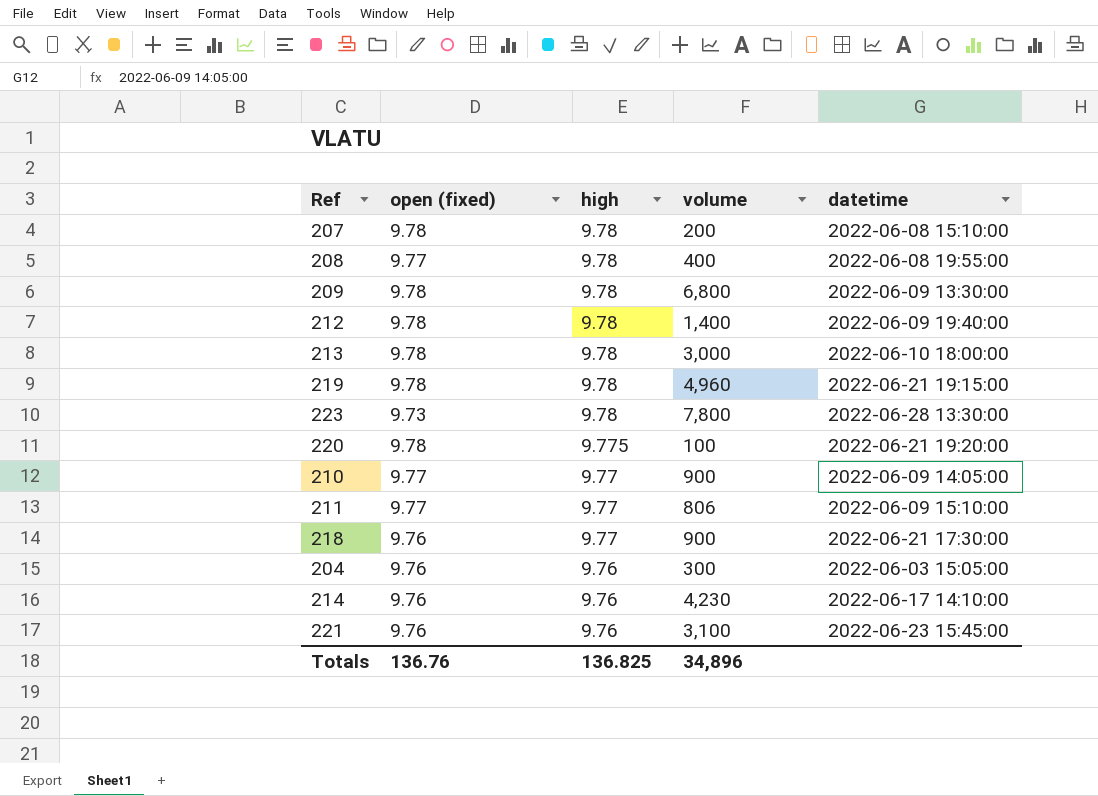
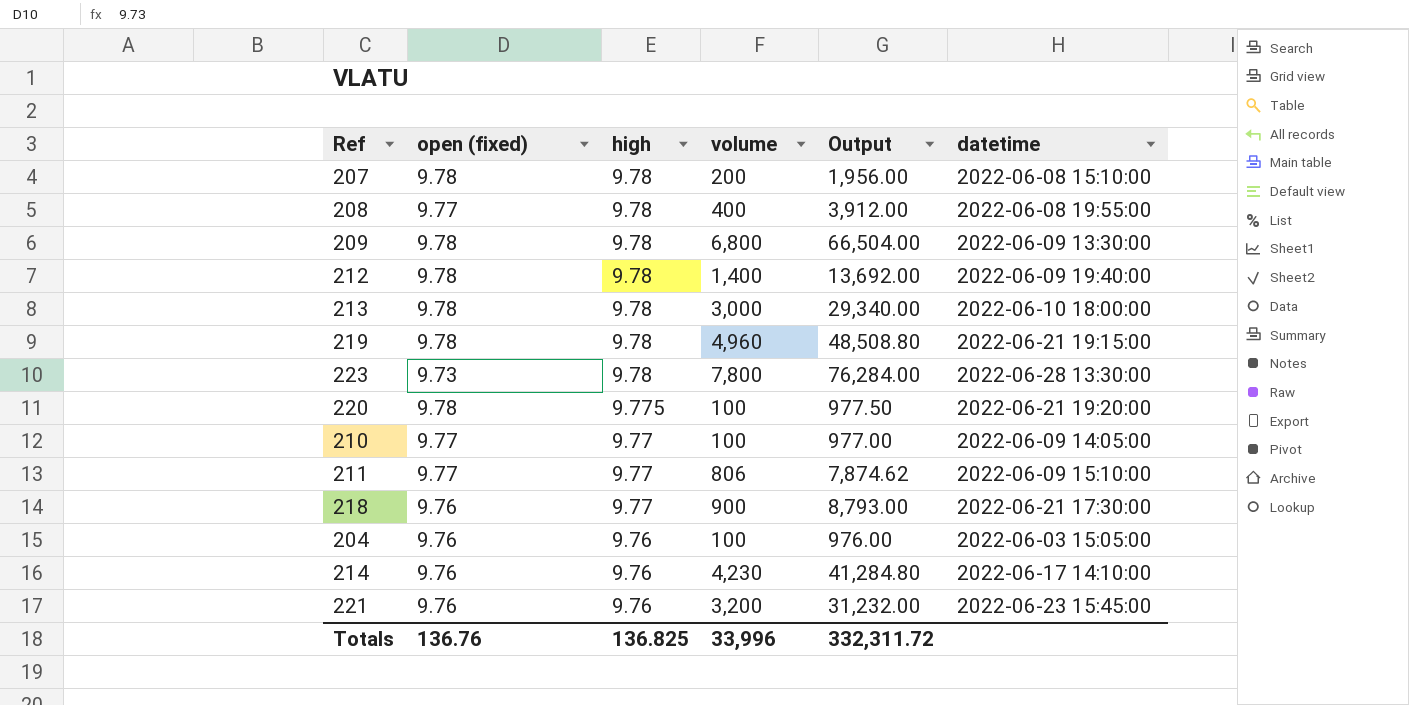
column Output | formula: none -> [high] * [volume]
210 | volume: 900 -> 100
204 | volume: 300 -> 100
221 | volume: 3,100 -> 3,200
Totals | volume: 34,896 -> 33,996

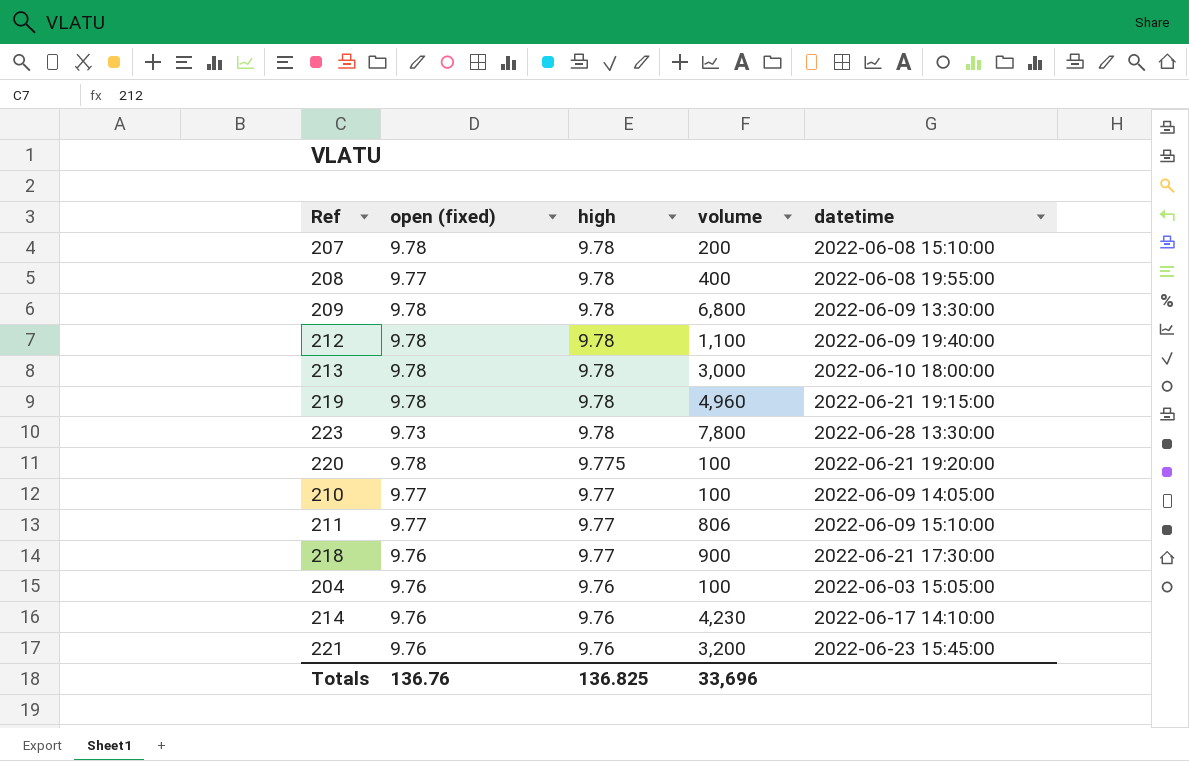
column Output | formula: [high] * [volume] -> none
212 | volume: 1,400 -> 1,100
Totals | volume: 33,996 -> 33,696

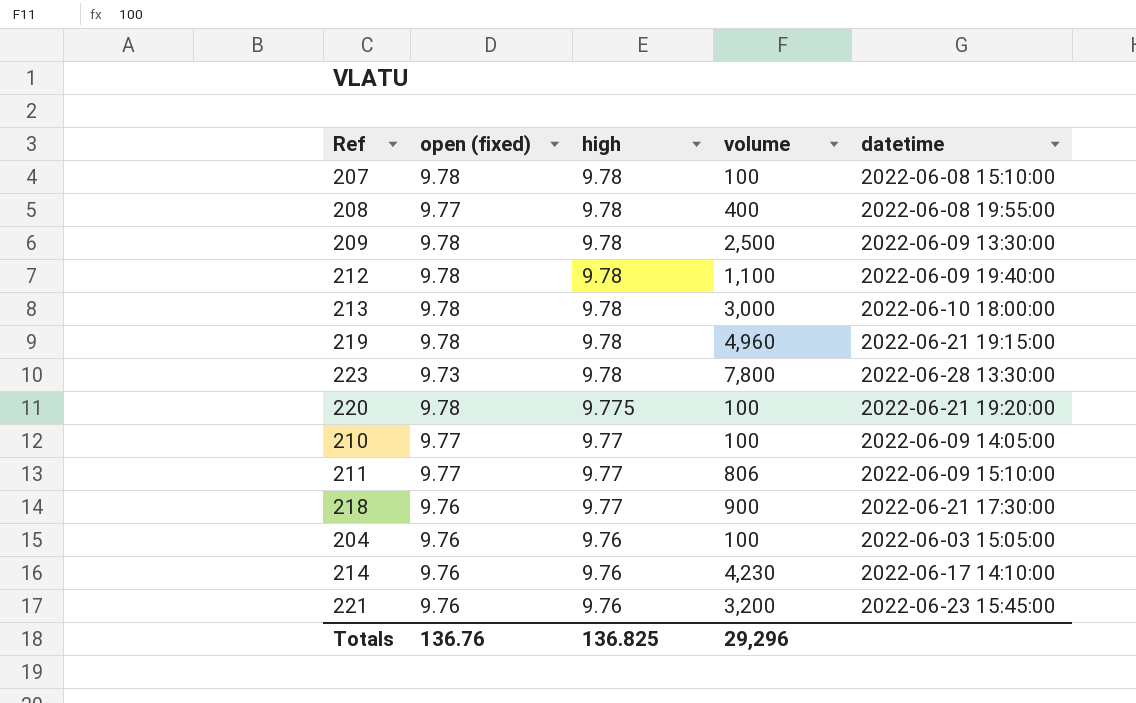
207 | volume: 200 -> 100
209 | volume: 6,800 -> 2,500
Totals | volume: 33,696 -> 29,296

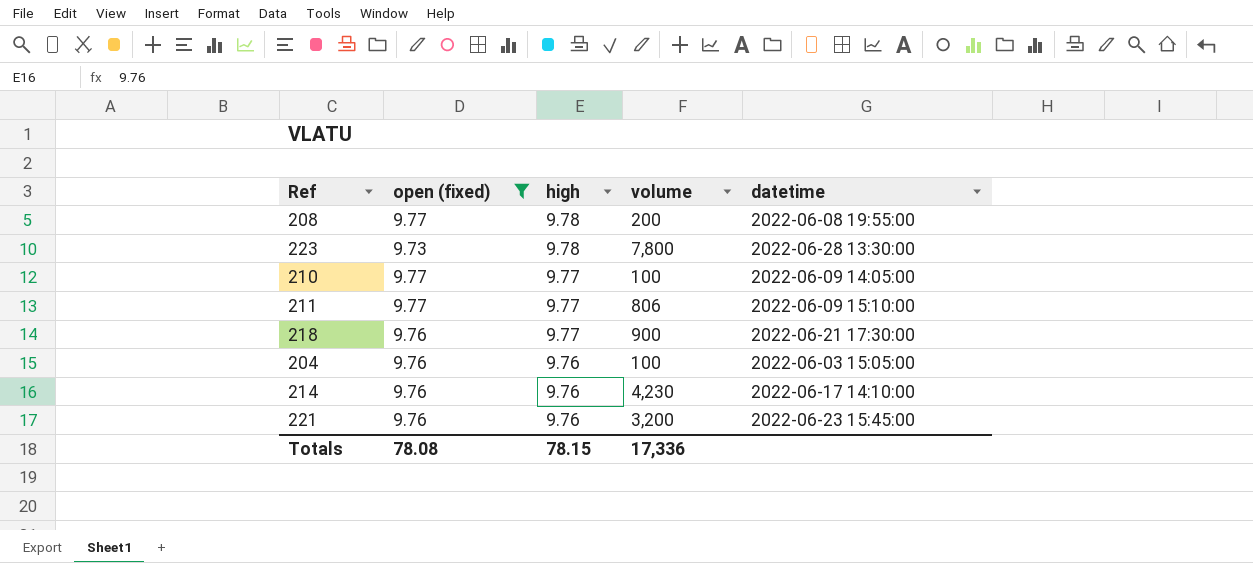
filter: none -> open (fixed) != 9.78
208 | volume: 400 -> 200
Totals | open (fixed): 136.76 -> 78.08
Totals | high: 136.825 -> 78.15
Totals | volume: 29,296 -> 17,336

